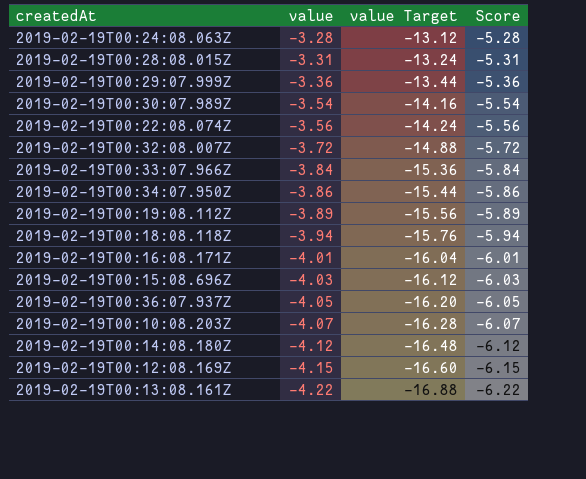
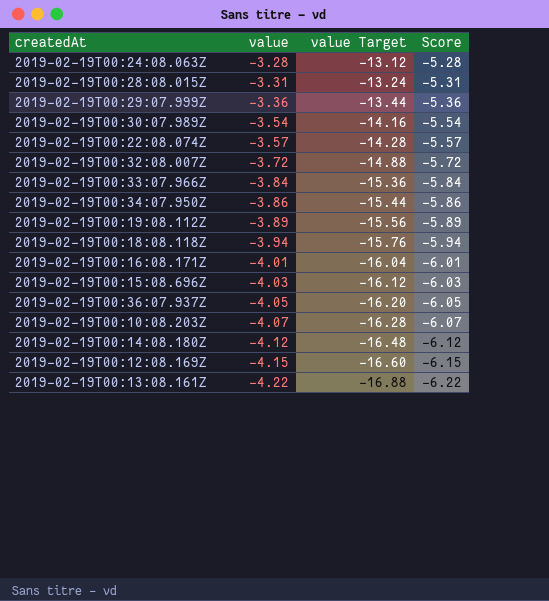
2019-02-19T00:22:08.074Z | value: -3.56 -> -3.57
2019-02-19T00:22:08.074Z | value Target: -14.24 -> -14.28
2019-02-19T00:22:08.074Z | Score: -5.56 -> -5.57

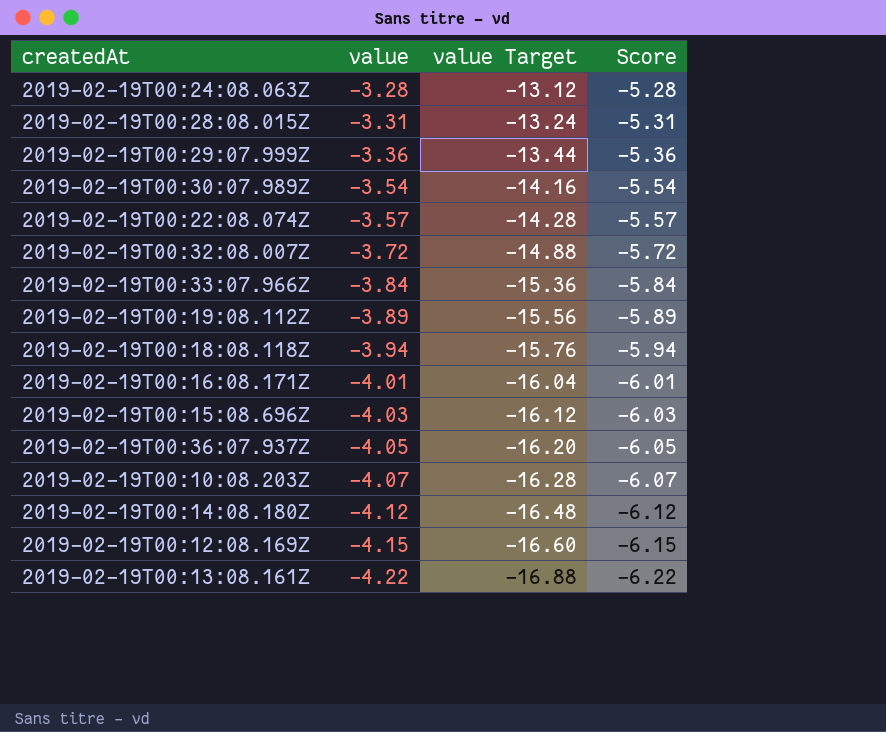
row 2019-02-19T00:34:07.950Z: -3.86 | -15.44 | -5.86 -> none

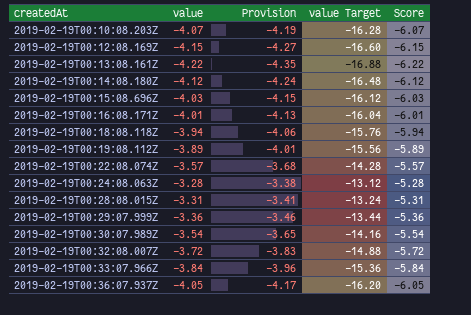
row order: value descending -> createdAt ascending
column Provision | formula: none -> [value] * 1.03

